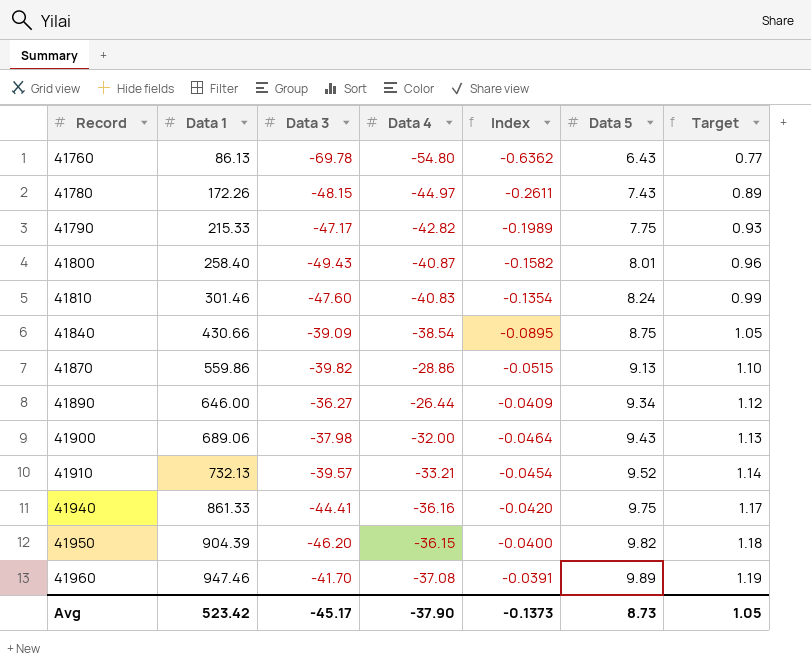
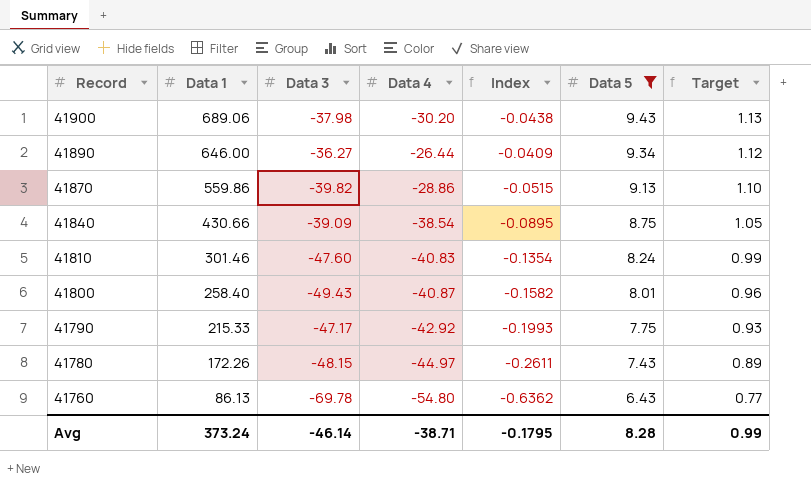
filter: none -> Data 5 <= 9.43
row order: Record ascending -> Record descending
41900 | Data 4: -32.00 -> -30.20
41900 | Index: -0.0464 -> -0.0438
41790 | Data 4: -42.82 -> -42.92
41790 | Index: -0.1989 -> -0.1993
Avg | Data 1: 523.42 -> 373.24
Avg | Data 3: -45.17 -> -46.14
Avg | Data 4: -37.90 -> -38.71
Avg | Index: -0.1373 -> -0.1795
Avg | Data 5: 8.73 -> 8.28
Avg | Target: 1.05 -> 0.99

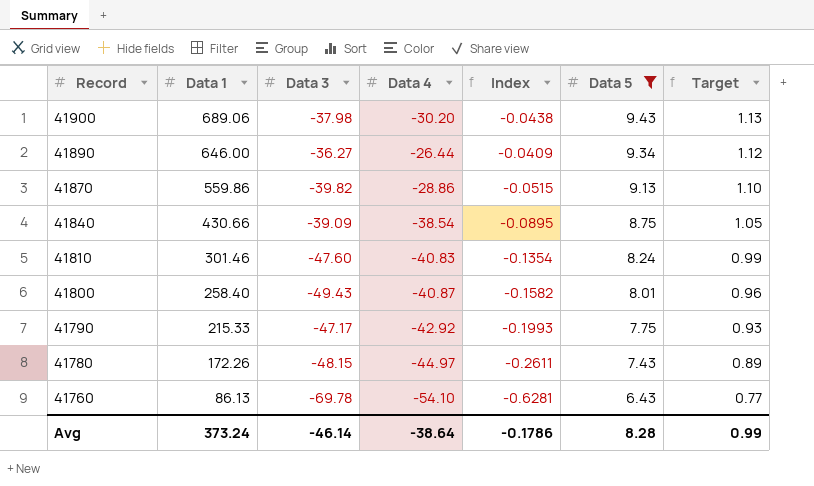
41760 | Data 4: -54.80 -> -54.10
41760 | Index: -0.6362 -> -0.6281
Avg | Data 4: -38.71 -> -38.64
Avg | Index: -0.1795 -> -0.1786

